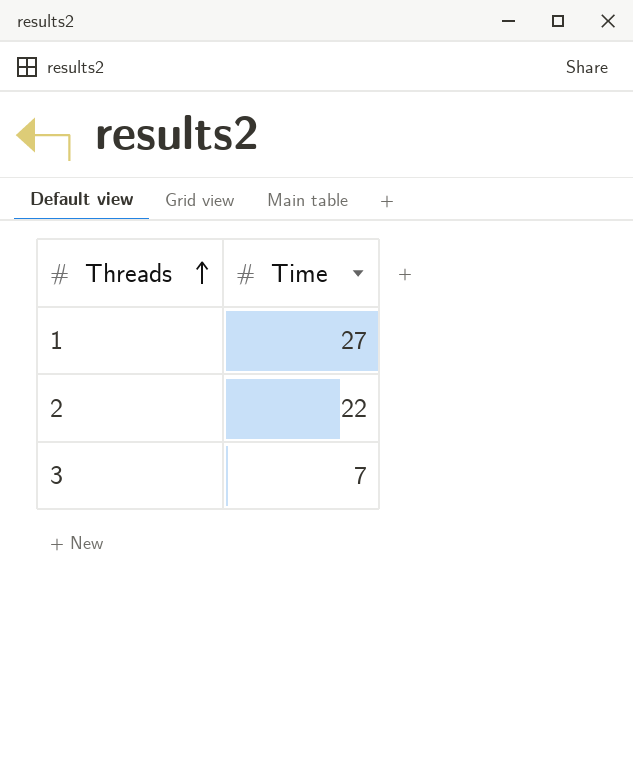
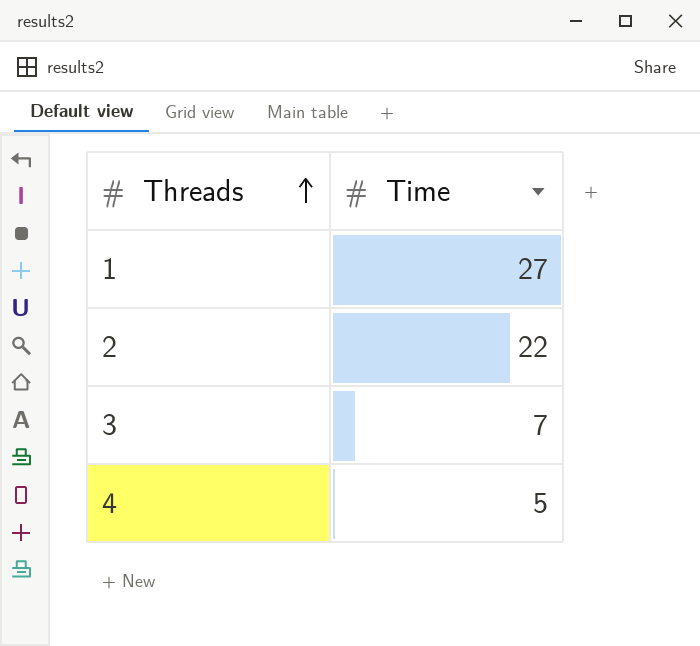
row 4: none -> 5

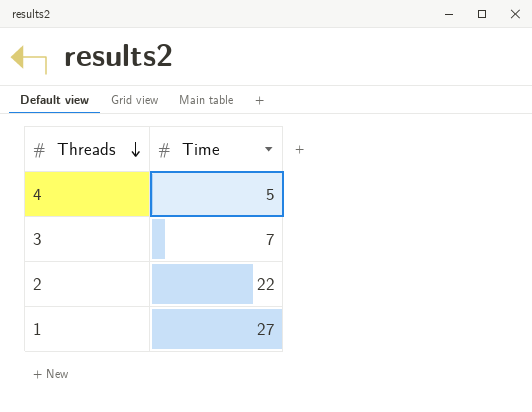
row order: Threads ascending -> Threads descending

